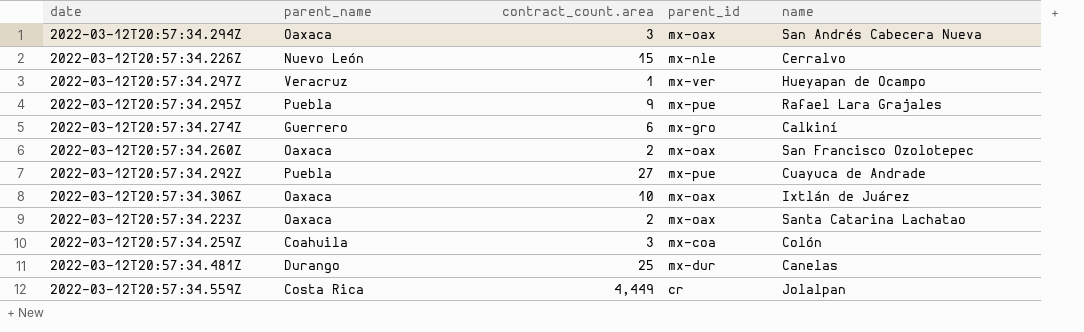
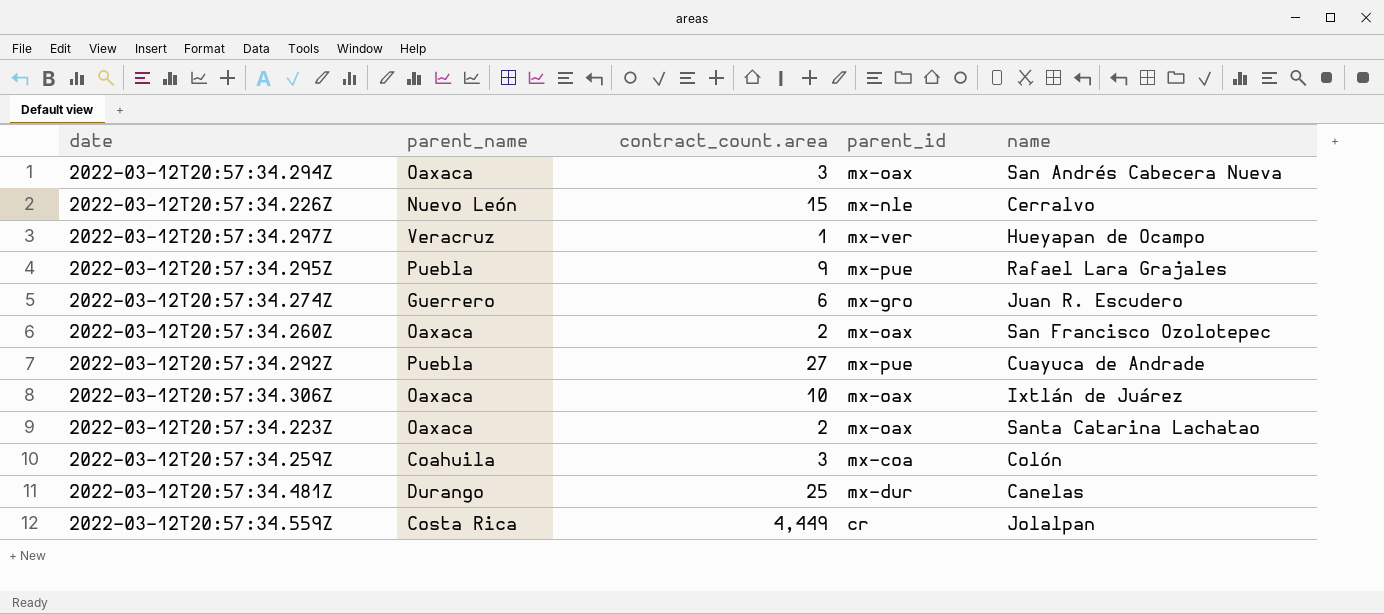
2022-03-12T20:57:34.274Z | name: Calkiní -> Juan R. Escudero

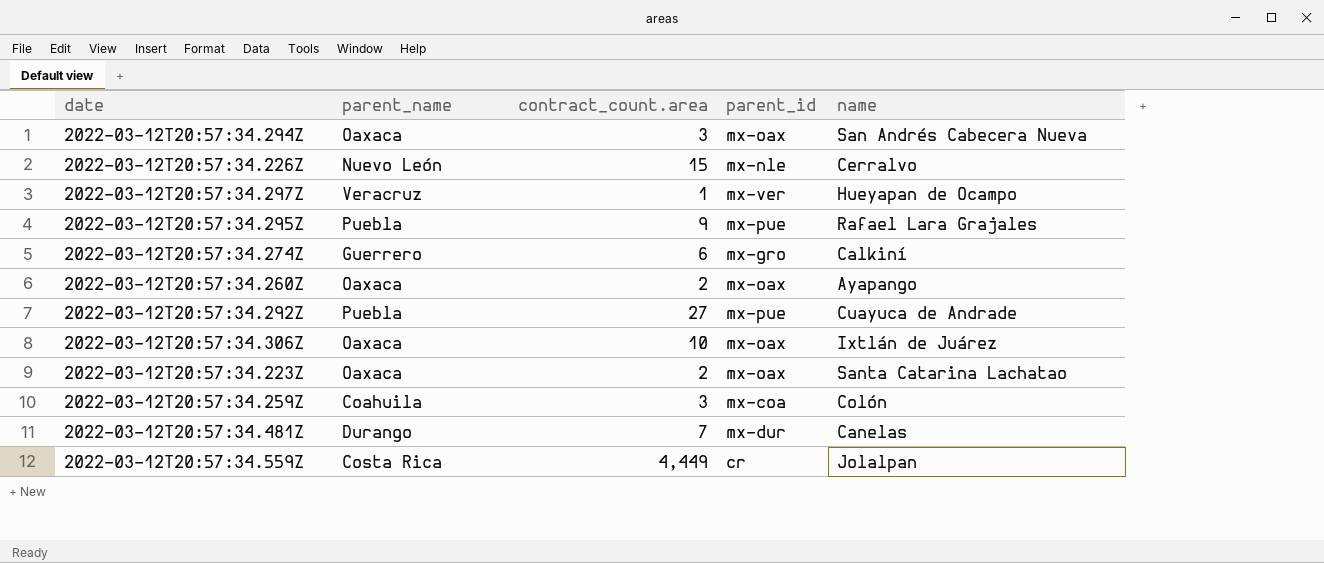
2022-03-12T20:57:34.274Z | name: Juan R. Escudero -> Calkiní
2022-03-12T20:57:34.260Z | name: San Francisco Ozolotepec -> Ayapango
2022-03-12T20:57:34.481Z | contract_count.area: 25 -> 7

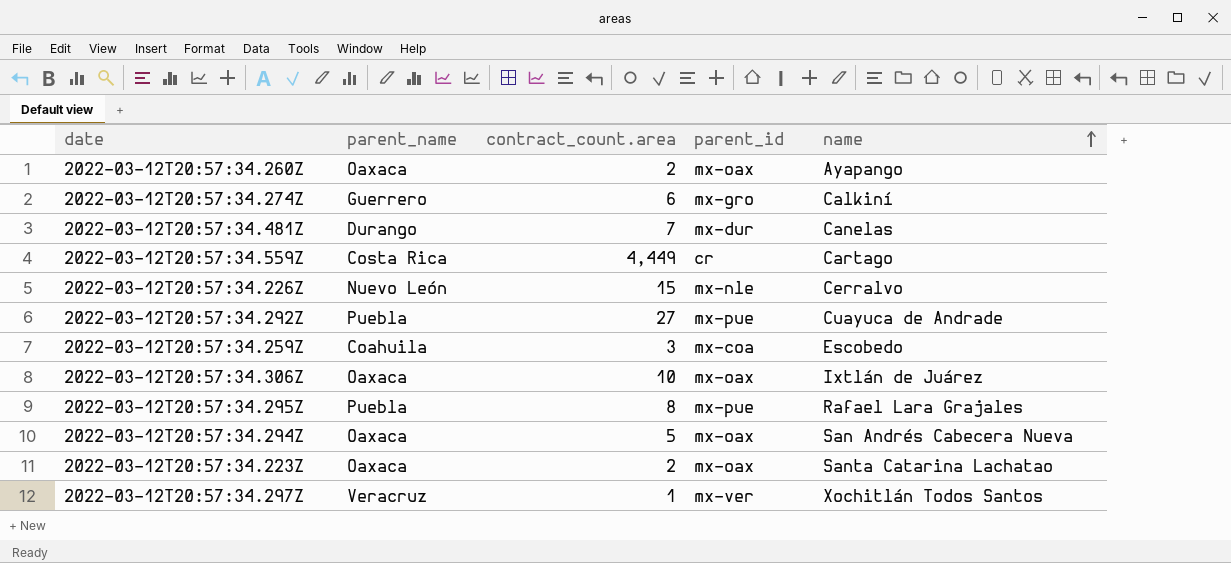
row order: none -> name ascending
2022-03-12T20:57:34.559Z | name: Jolalpan -> Cartago
2022-03-12T20:57:34.259Z | name: Colón -> Escobedo
2022-03-12T20:57:34.295Z | contract_count.area: 9 -> 8
2022-03-12T20:57:34.294Z | contract_count.area: 3 -> 5
2022-03-12T20:57:34.297Z | name: Hueyapan de Ocampo -> Xochitlán Todos Santos

